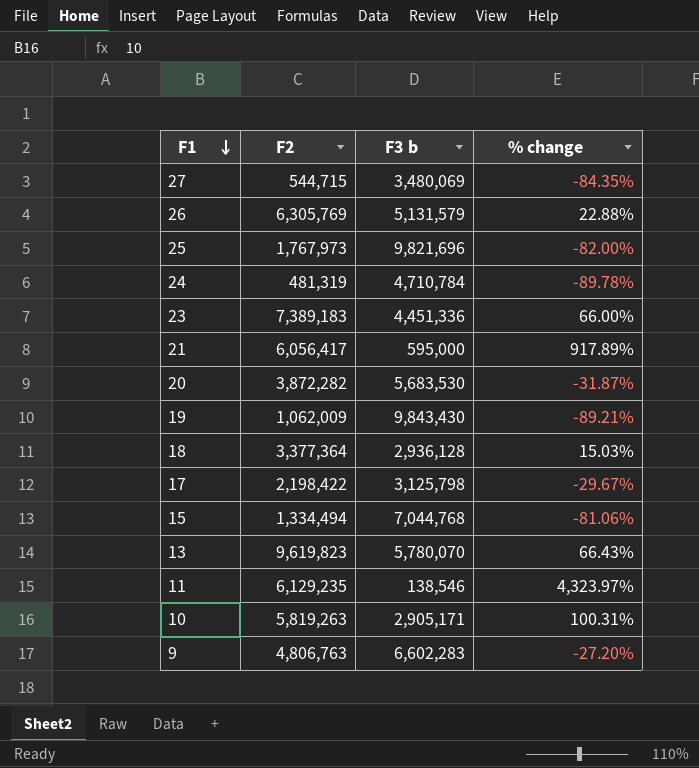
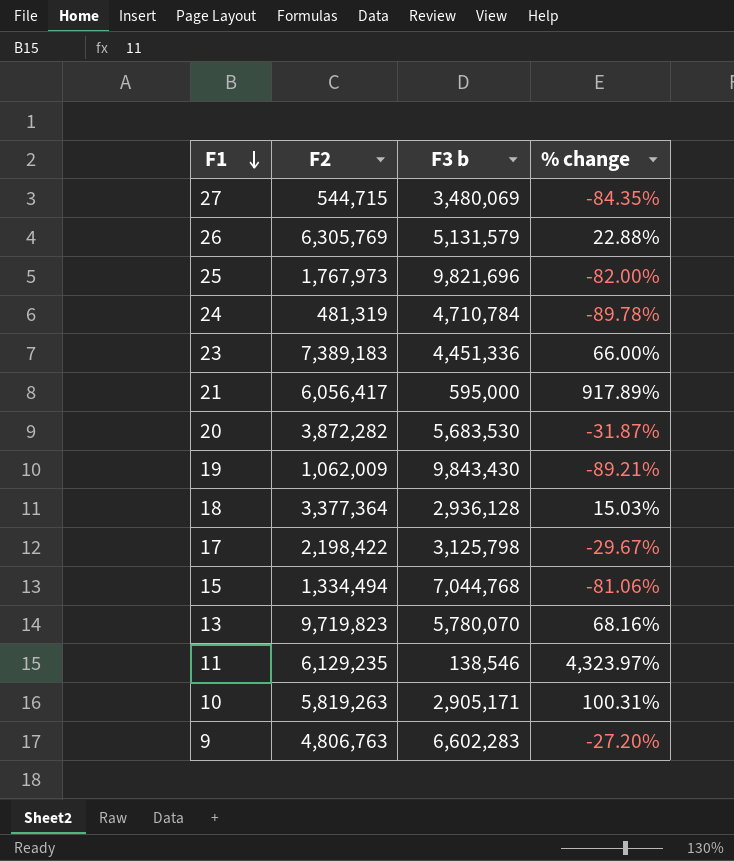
13 | F2: 9,619,823 -> 9,719,823
13 | % change: 66.43% -> 68.16%

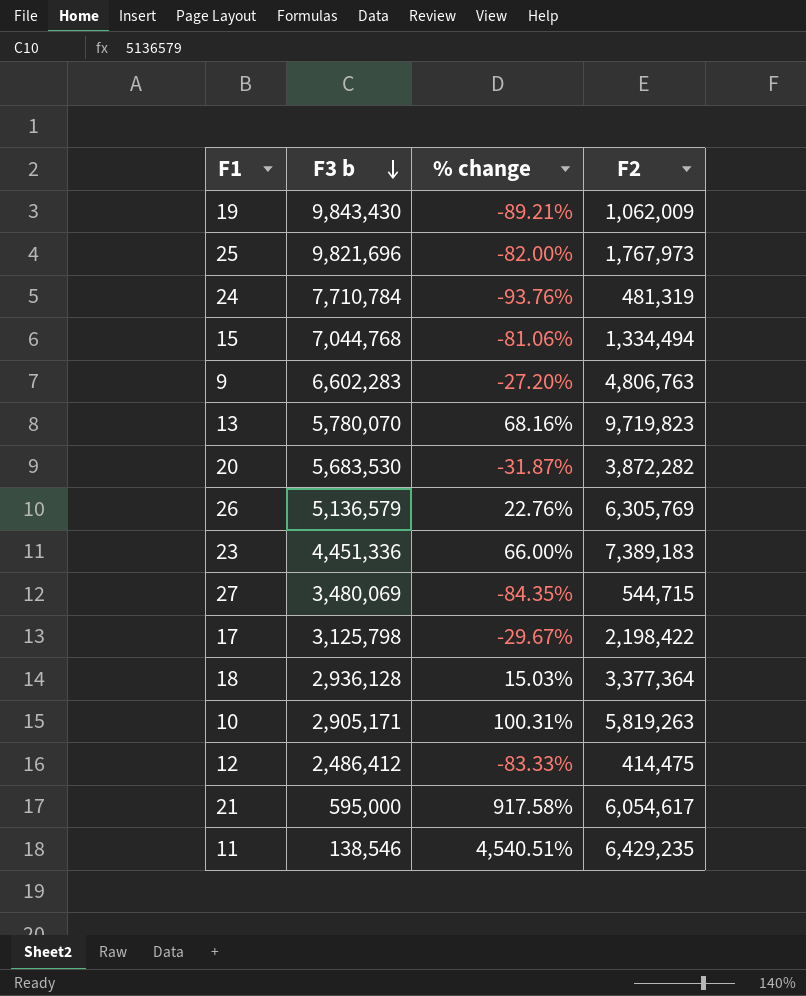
row order: F1 descending -> F3 b descending
column F2 | position: 2 -> 4
24 | F3 b: 4,710,784 -> 7,710,784
24 | % change: -89.78% -> -93.76%
26 | F3 b: 5,131,579 -> 5,136,579
26 | % change: 22.88% -> 22.76%
row 12: none -> 2,486,412 | -83.33% | 414,475
21 | % change: 917.89% -> 917.58%
21 | F2: 6,056,417 -> 6,054,617
11 | % change: 4,323.97% -> 4,540.51%
11 | F2: 6,129,235 -> 6,429,235

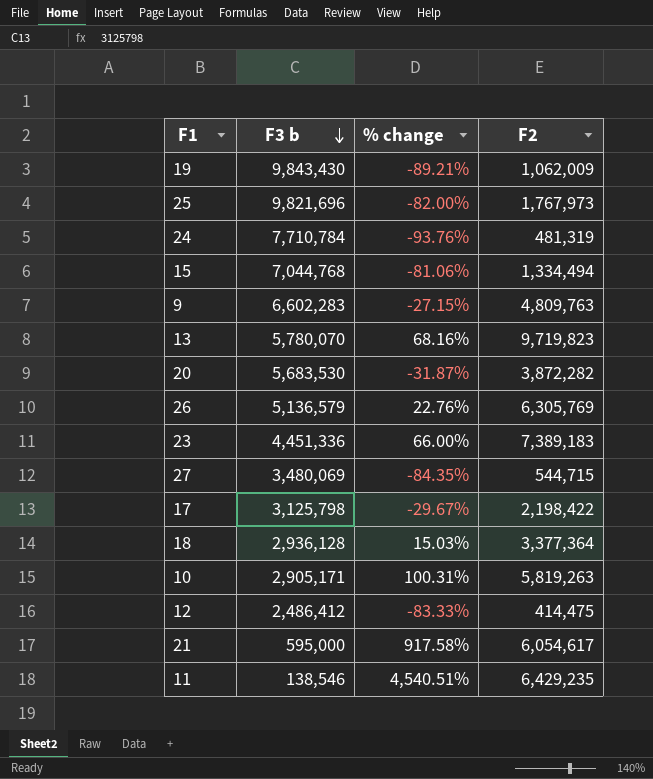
9 | % change: -27.20% -> -27.15%
9 | F2: 4,806,763 -> 4,809,763

